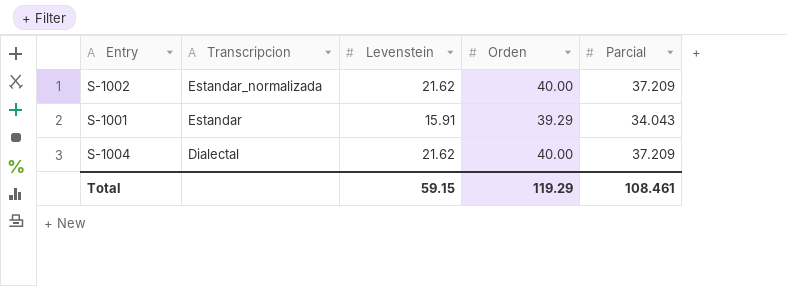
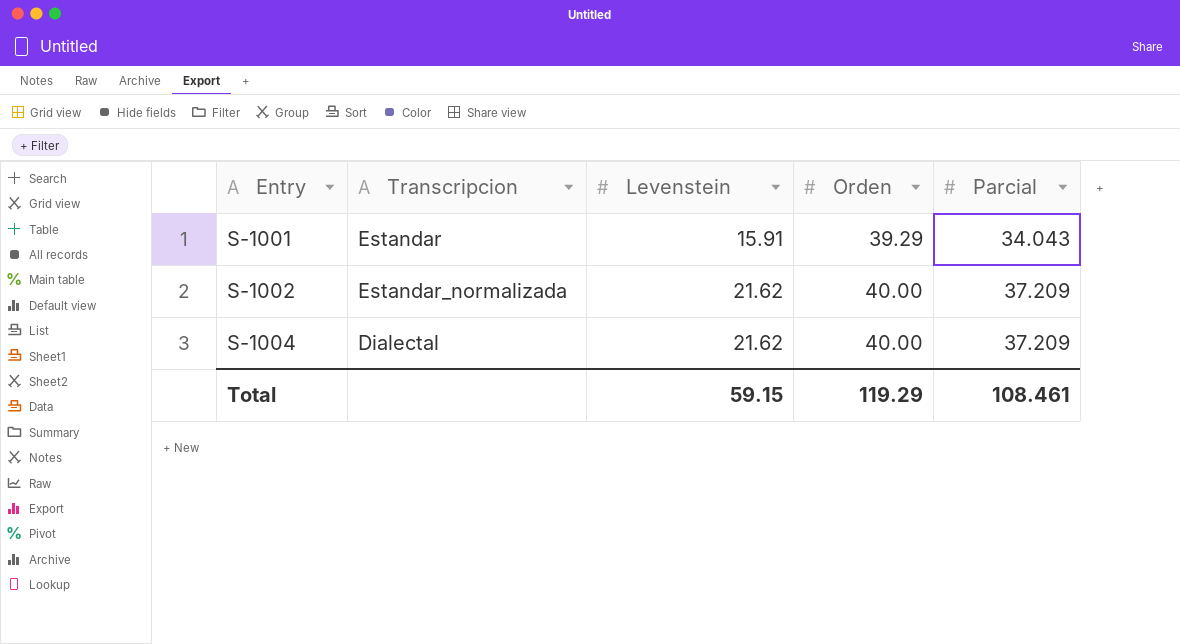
row order: Transcripcion descending -> Entry ascending

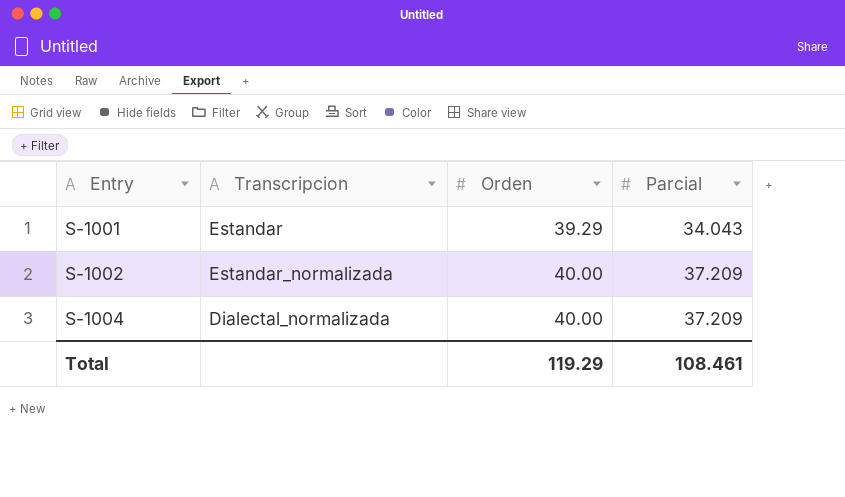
column Levenstein | position: 3 -> none
S-1004 | Transcripcion: Dialectal -> Dialectal_normalizada

